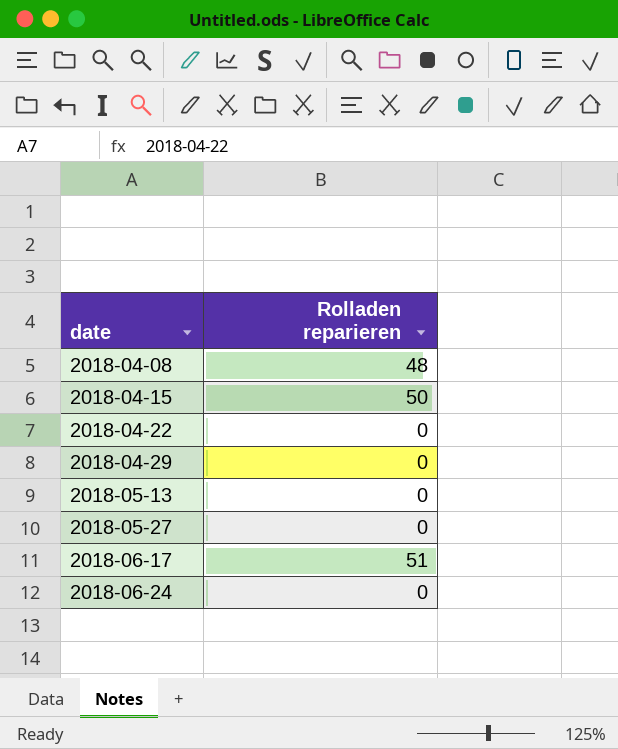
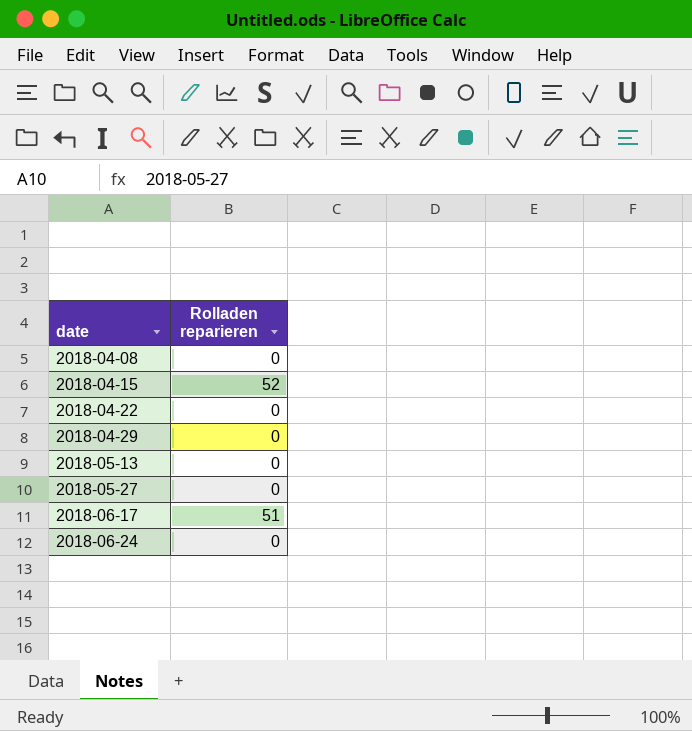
2018-04-08 | Rolladen reparieren: 48 -> 0
2018-04-15 | Rolladen reparieren: 50 -> 52

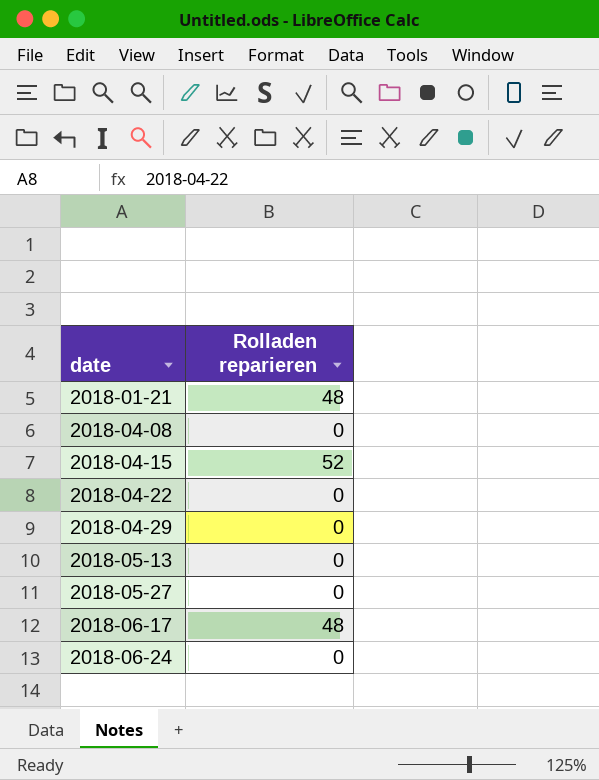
row 2018-01-21: none -> 48
2018-06-17 | Rolladen reparieren: 51 -> 48

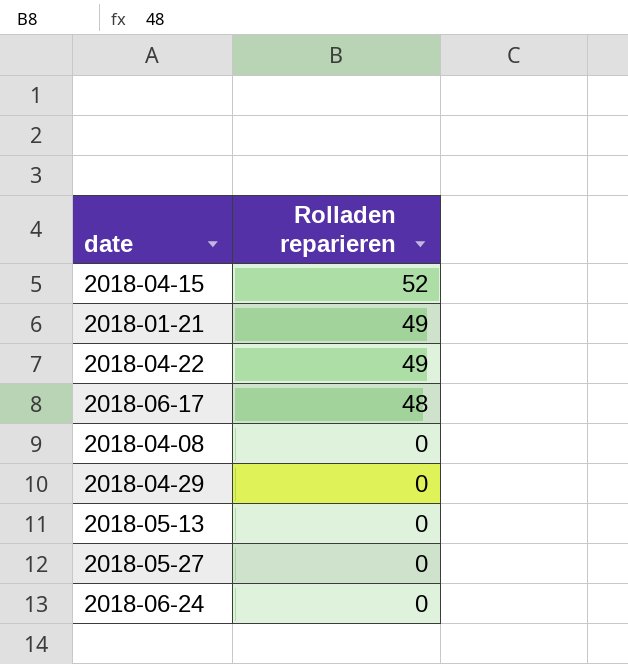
row order: date ascending -> Rolladen reparieren descending
2018-01-21 | Rolladen reparieren: 48 -> 49
2018-04-22 | Rolladen reparieren: 0 -> 49

